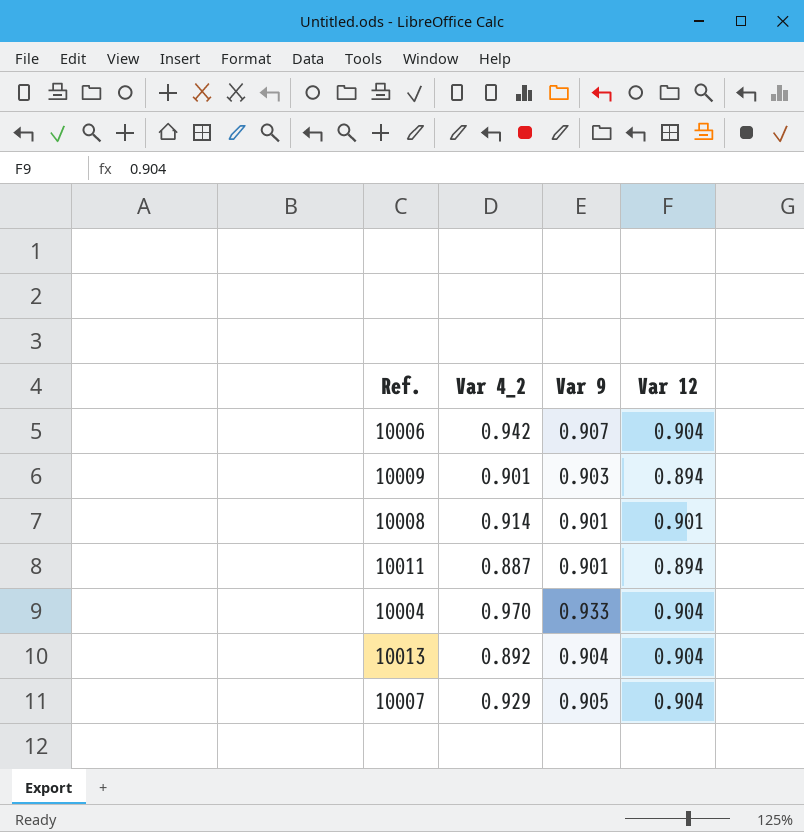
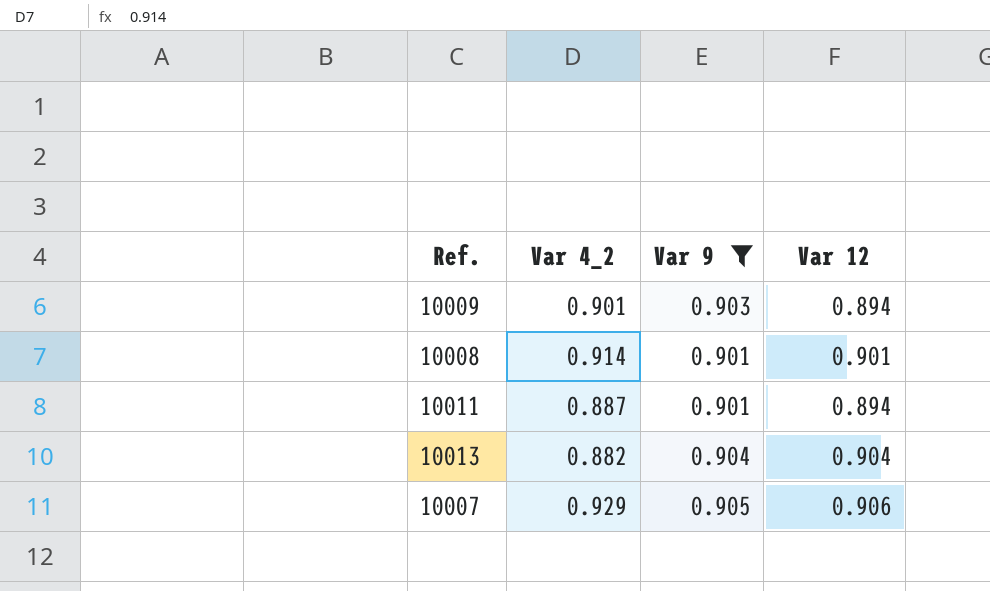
filter: none -> Var 9 <= 0.905
10013 | Var 4_2: 0.892 -> 0.882
10007 | Var 12: 0.904 -> 0.906

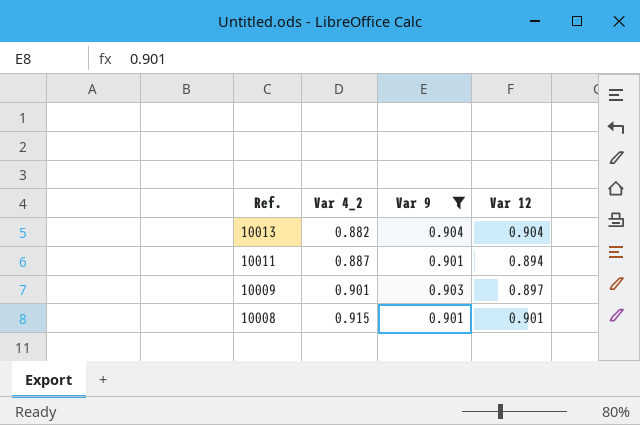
row order: none -> Ref. descending
row 10007: 0.929 | 0.905 | 0.906 -> none
10009 | Var 12: 0.894 -> 0.897
10008 | Var 4_2: 0.914 -> 0.915

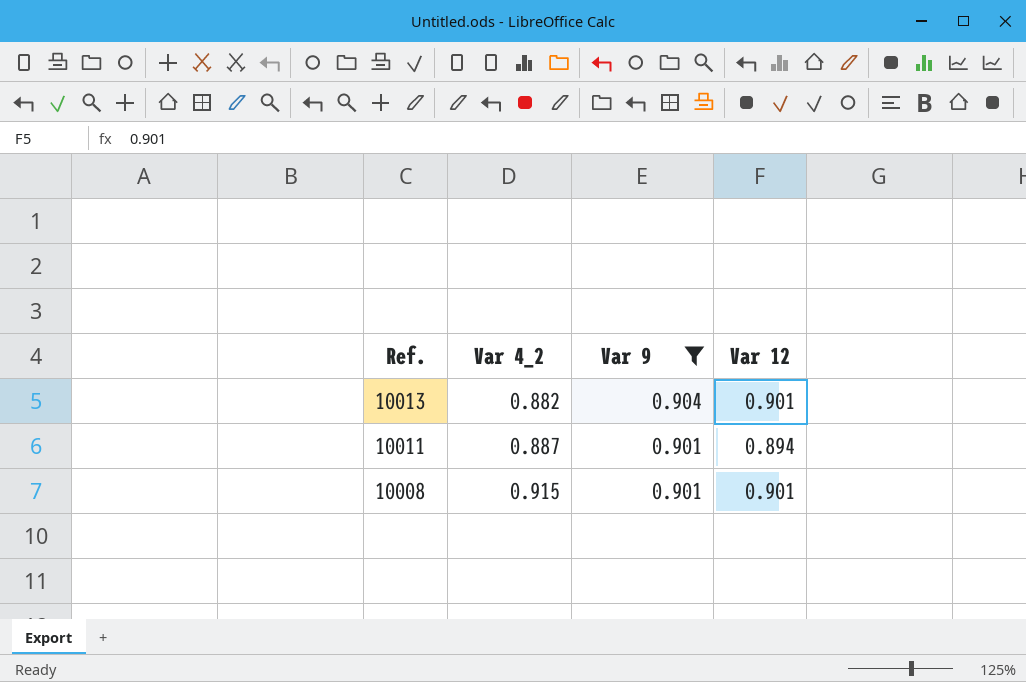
row 10009: 0.901 | 0.903 | 0.897 -> none
10013 | Var 12: 0.904 -> 0.901

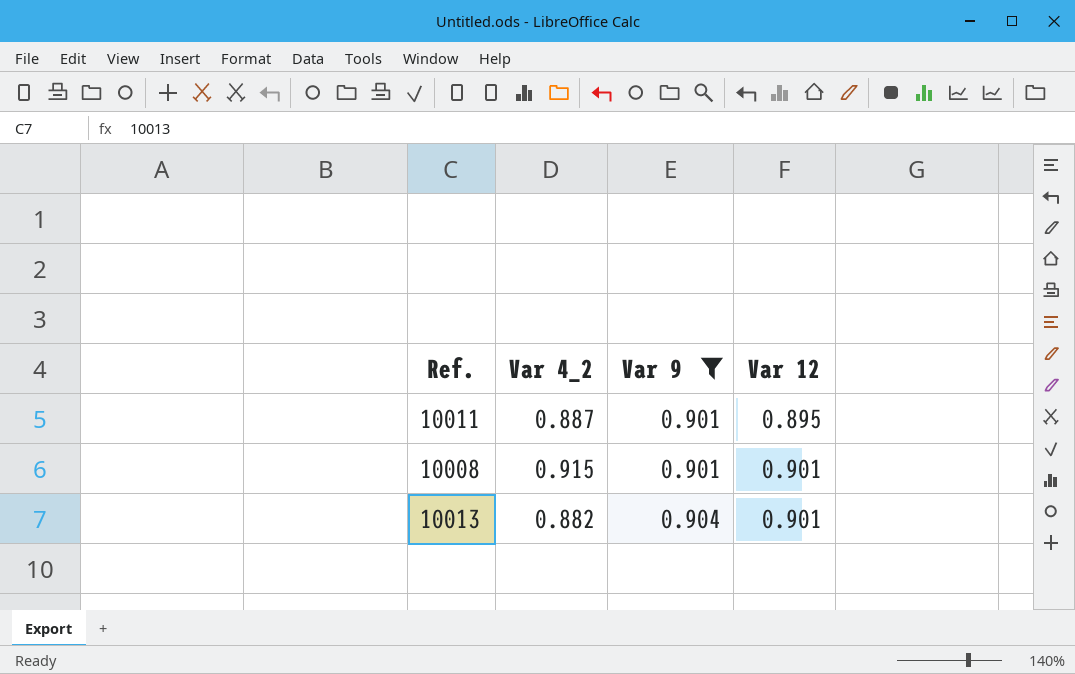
row order: Ref. descending -> Var 9 ascending
10011 | Var 12: 0.894 -> 0.895

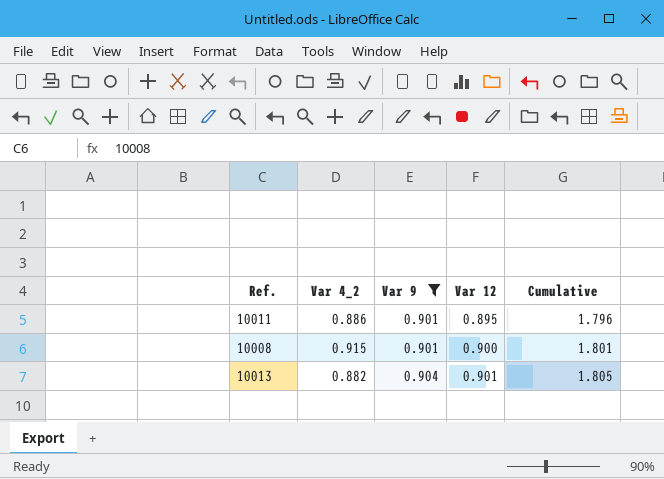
column Cumulative | formula: none -> [Var 9] + [Var 12]
10011 | Var 4_2: 0.887 -> 0.886
10008 | Var 12: 0.901 -> 0.900

